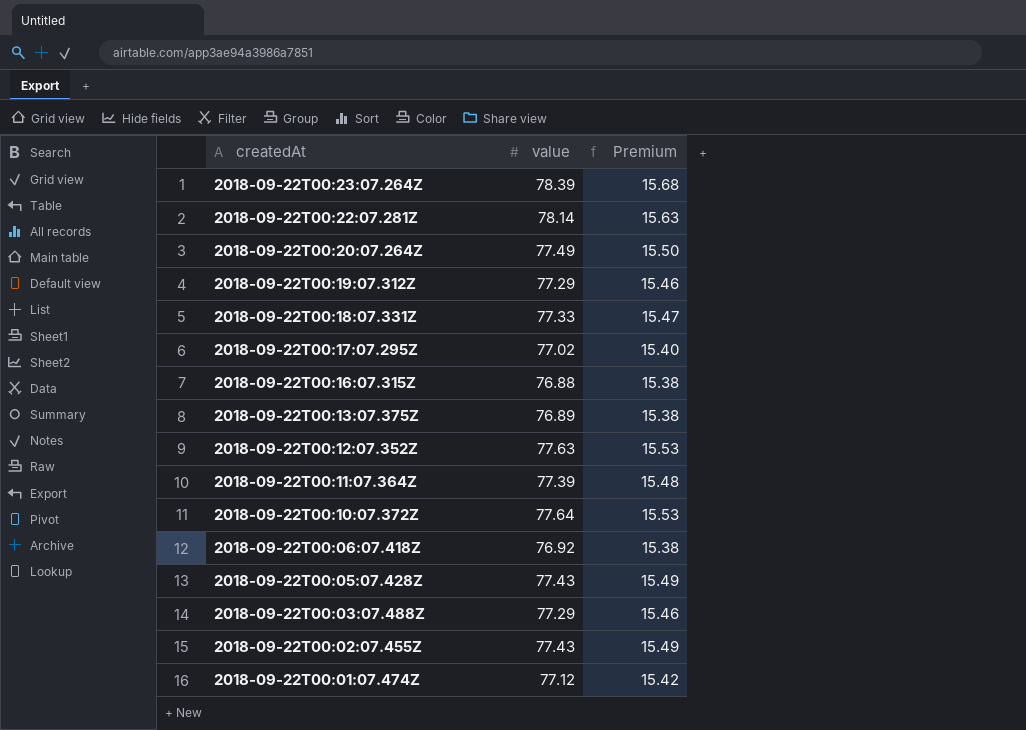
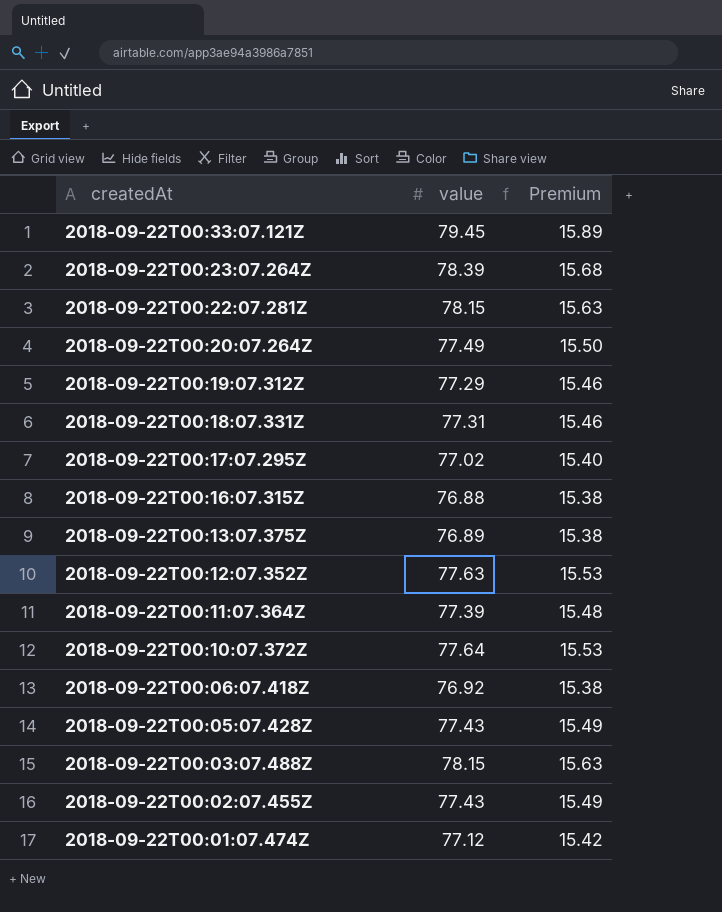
row 2018-09-22T00:33:07.121Z: none -> 79.45 | 15.89
2018-09-22T00:22:07.281Z | value: 78.14 -> 78.15
2018-09-22T00:18:07.331Z | value: 77.33 -> 77.31
2018-09-22T00:18:07.331Z | Premium: 15.47 -> 15.46
2018-09-22T00:03:07.488Z | value: 77.29 -> 78.15
2018-09-22T00:03:07.488Z | Premium: 15.46 -> 15.63

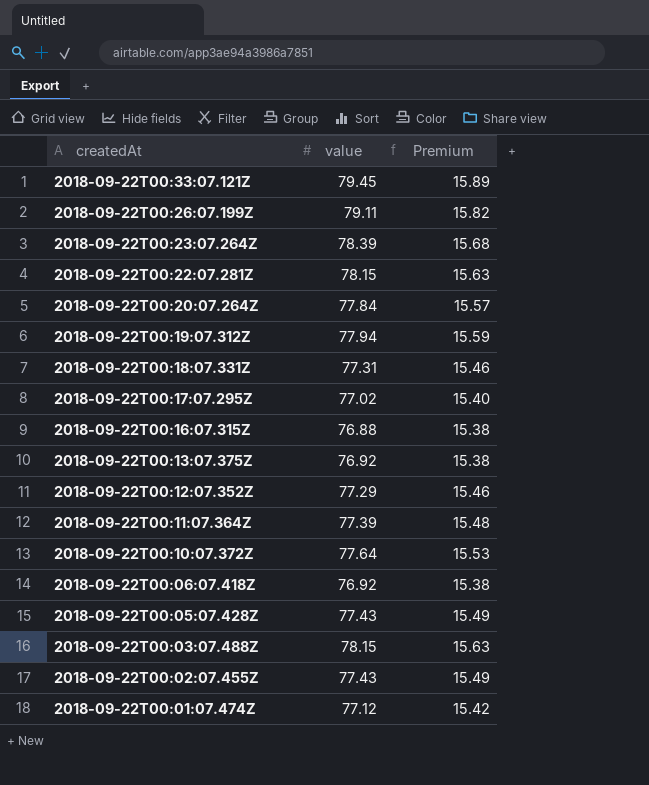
row 2018-09-22T00:26:07.199Z: none -> 79.11 | 15.82
2018-09-22T00:20:07.264Z | value: 77.49 -> 77.84
2018-09-22T00:20:07.264Z | Premium: 15.50 -> 15.57
2018-09-22T00:19:07.312Z | value: 77.29 -> 77.94
2018-09-22T00:19:07.312Z | Premium: 15.46 -> 15.59
2018-09-22T00:13:07.375Z | value: 76.89 -> 76.92
2018-09-22T00:12:07.352Z | value: 77.63 -> 77.29
2018-09-22T00:12:07.352Z | Premium: 15.53 -> 15.46

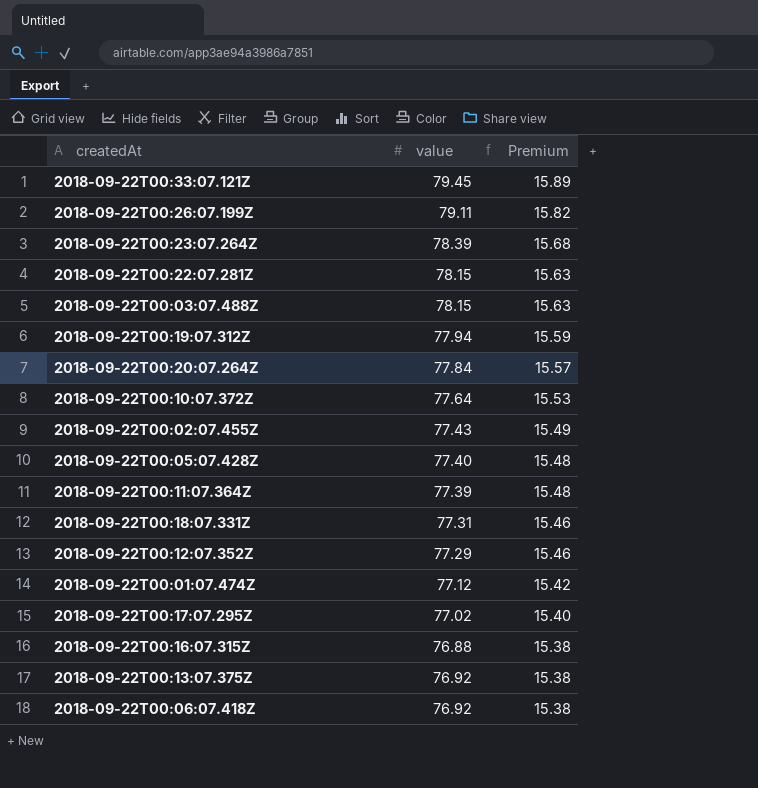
row order: createdAt descending -> Premium descending
2018-09-22T00:05:07.428Z | value: 77.43 -> 77.40
2018-09-22T00:05:07.428Z | Premium: 15.49 -> 15.48

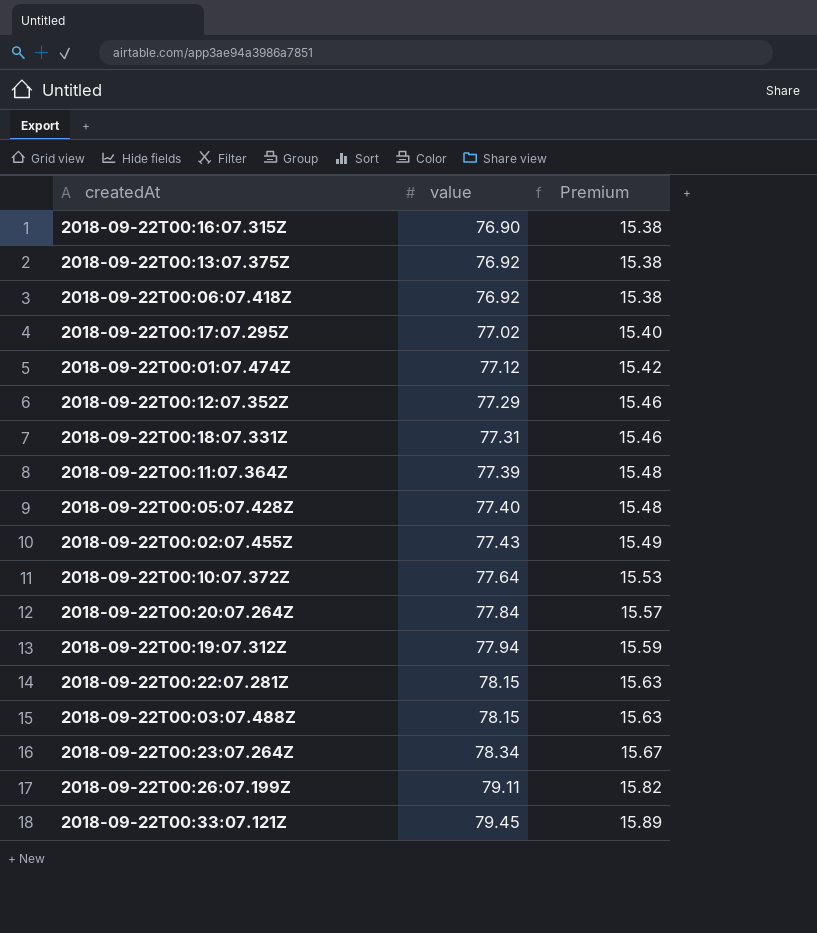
row order: Premium descending -> value ascending
2018-09-22T00:16:07.315Z | value: 76.88 -> 76.90
2018-09-22T00:23:07.264Z | value: 78.39 -> 78.34
2018-09-22T00:23:07.264Z | Premium: 15.68 -> 15.67

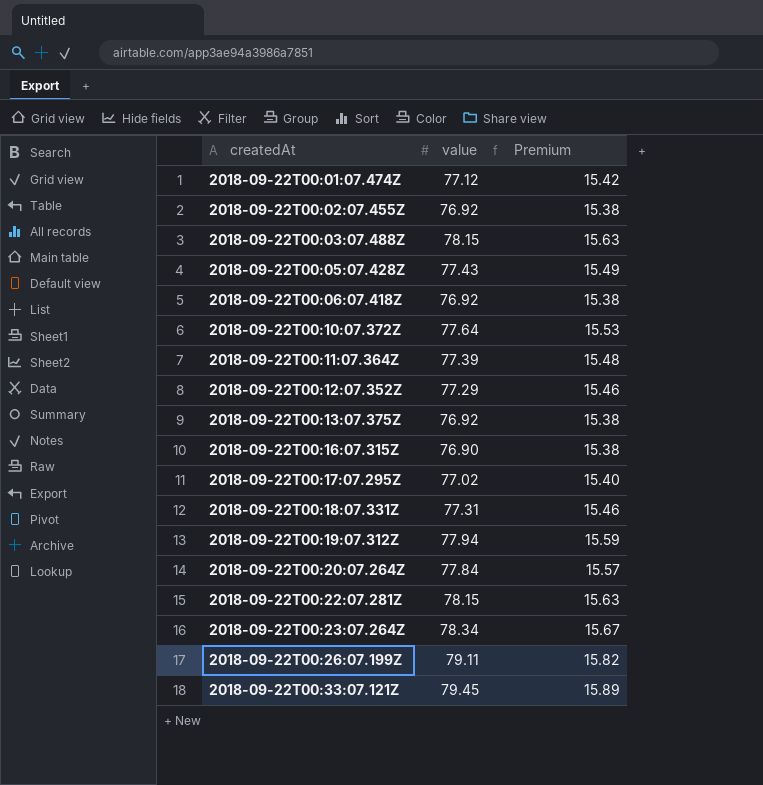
row order: value ascending -> createdAt ascending
2018-09-22T00:02:07.455Z | value: 77.43 -> 76.92
2018-09-22T00:02:07.455Z | Premium: 15.49 -> 15.38
2018-09-22T00:05:07.428Z | value: 77.40 -> 77.43
2018-09-22T00:05:07.428Z | Premium: 15.48 -> 15.49

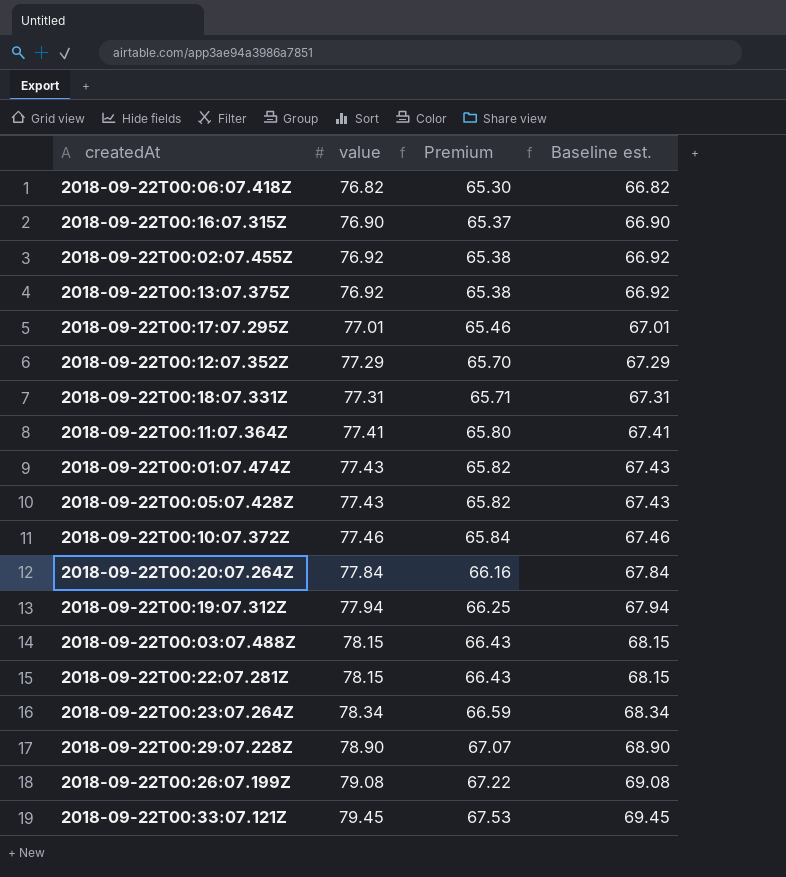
row order: createdAt ascending -> value ascending
column Premium | formula: [value] * 0.2 -> [value] * 0.85
column Baseline est. | formula: none -> [value] - 10
2018-09-22T00:06:07.418Z | value: 76.92 -> 76.82
2018-09-22T00:17:07.295Z | value: 77.02 -> 77.01
2018-09-22T00:11:07.364Z | value: 77.39 -> 77.41
2018-09-22T00:01:07.474Z | value: 77.12 -> 77.43
2018-09-22T00:10:07.372Z | value: 77.64 -> 77.46
row 2018-09-22T00:29:07.228Z: none -> 78.90 | 67.07 | 68.90
2018-09-22T00:26:07.199Z | value: 79.11 -> 79.08

